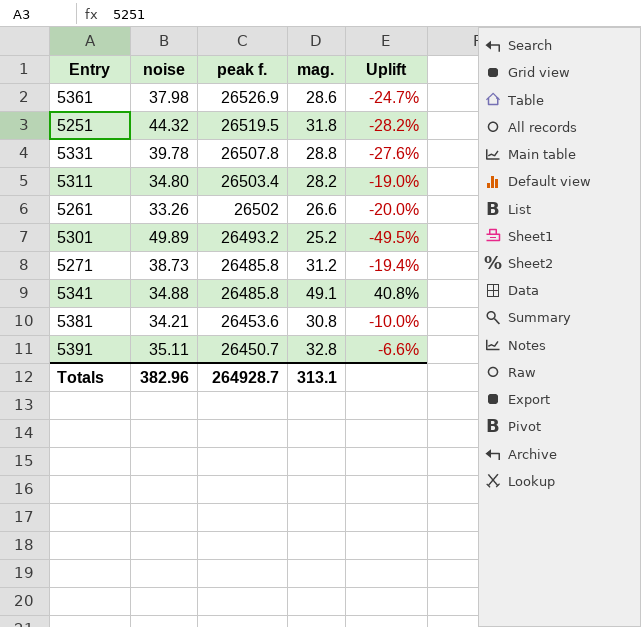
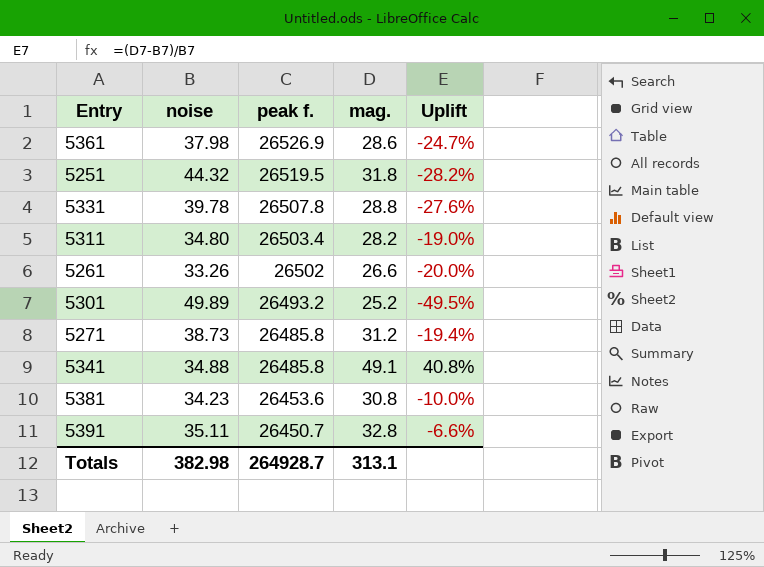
5381 | noise: 34.21 -> 34.23
Totals | noise: 382.96 -> 382.98

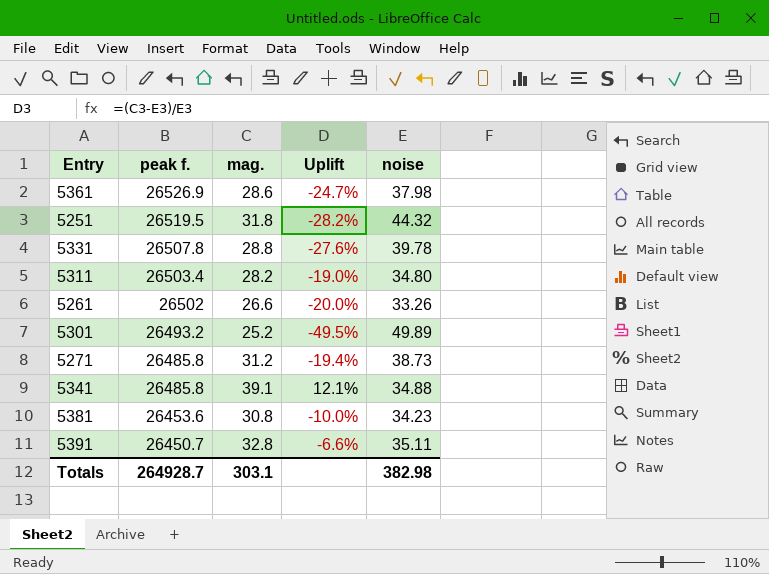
column noise | position: 2 -> 5
5341 | mag.: 49.1 -> 39.1
5341 | Uplift: 40.8% -> 12.1%
Totals | mag.: 313.1 -> 303.1

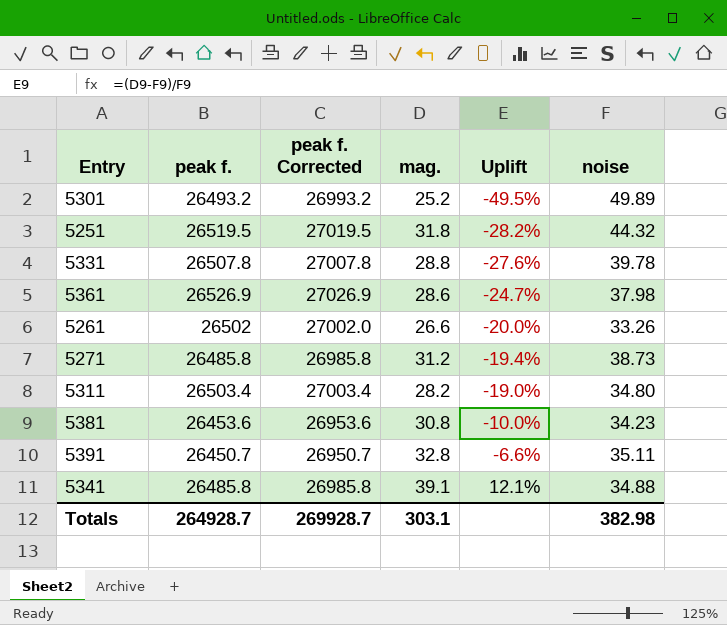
row order: peak f. descending -> Uplift ascending
column peak f. Corrected | formula: none -> [peak f.] + 500

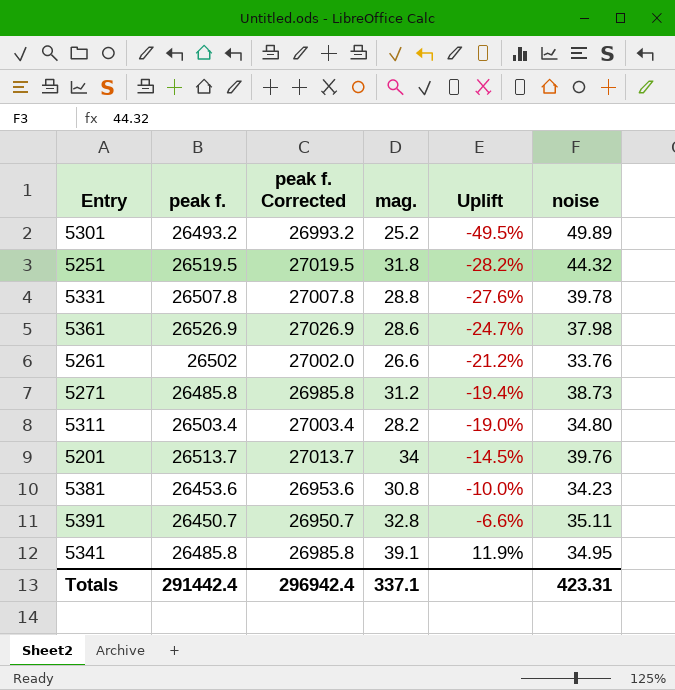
5261 | Uplift: -20.0% -> -21.2%
5261 | noise: 33.26 -> 33.76
row 5201: none -> 26513.7 | 27013.7 | 34 | -14.5% | 39.76
5341 | Uplift: 12.1% -> 11.9%
5341 | noise: 34.88 -> 34.95
Totals | peak f.: 264928.7 -> 291442.4
Totals | peak f. Corrected: 269928.7 -> 296942.4
Totals | mag.: 303.1 -> 337.1
Totals | noise: 382.98 -> 423.31

